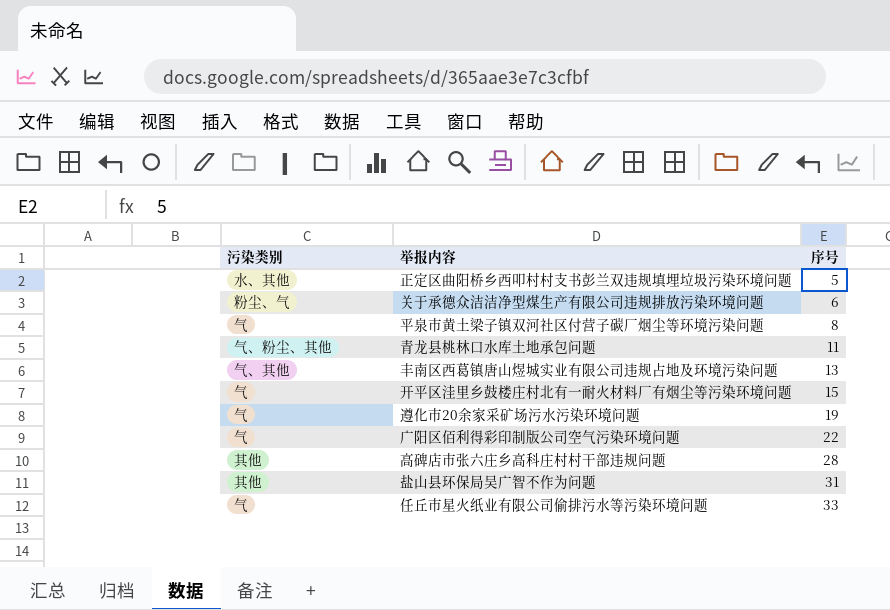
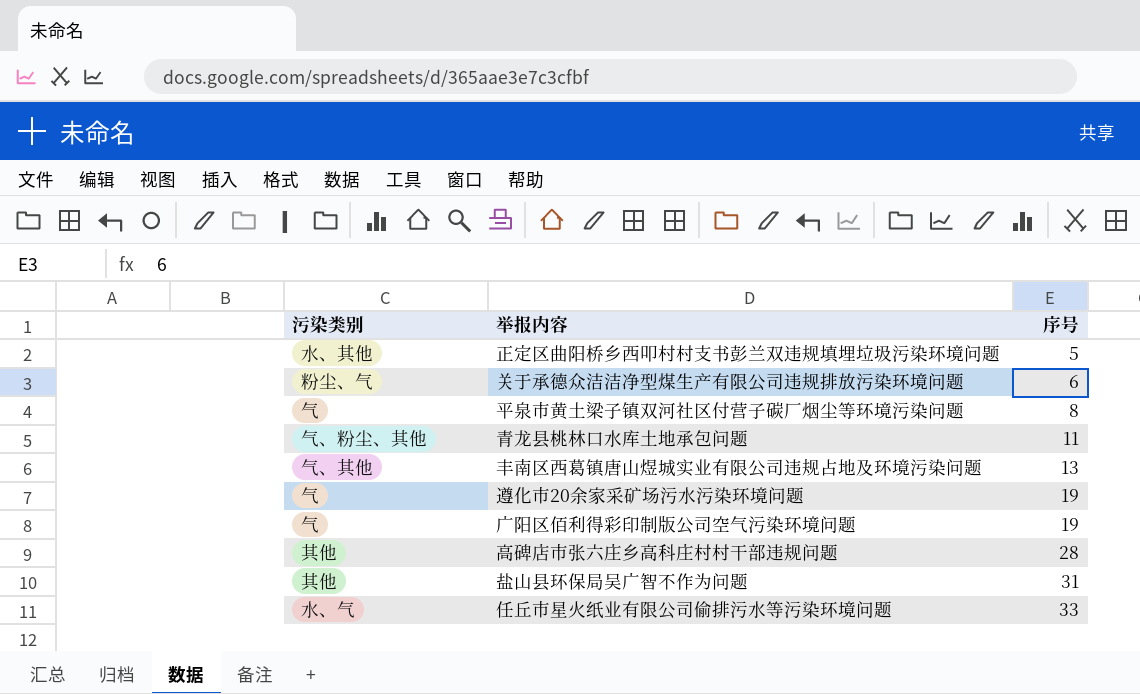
row 开平区洼里乡鼓楼庄村北有一耐火材料厂有烟尘等污染环境问题: 气 | 15 -> none
广阳区佰利得彩印制版公司空气污染环境问题 | 序号: 22 -> 19
任丘市星火纸业有限公司偷排污水等污染环境问题 | 污染类别: 气 -> 水、气

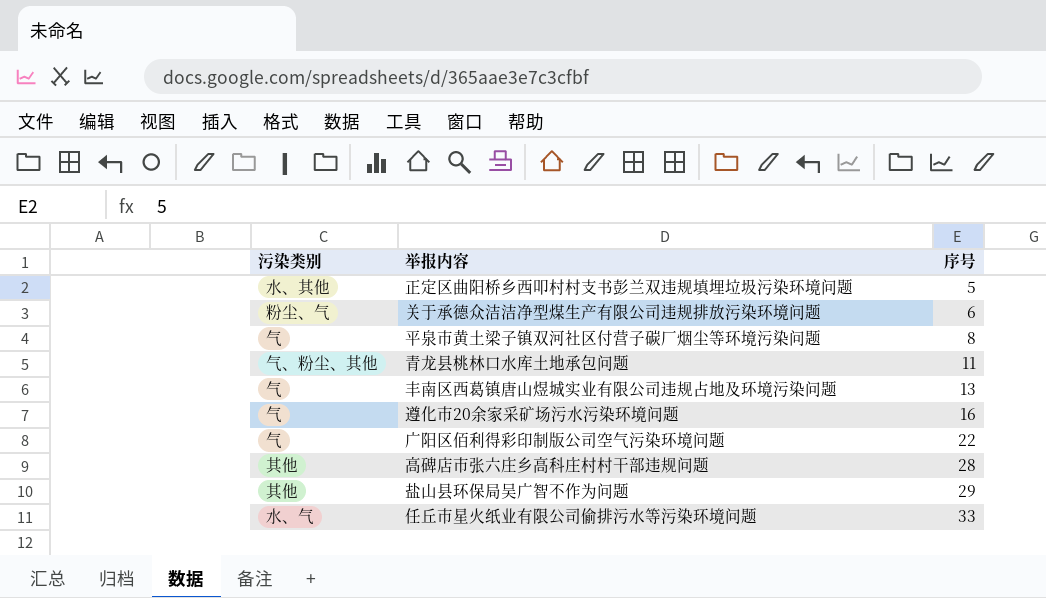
丰南区西葛镇唐山煜城实业有限公司违规占地及环境污染问题 | 污染类别: 气、其他 -> 气
遵化市20余家采矿场污水污染环境问题 | 序号: 19 -> 16
广阳区佰利得彩印制版公司空气污染环境问题 | 序号: 19 -> 22
盐山县环保局吴广智不作为问题 | 序号: 31 -> 29

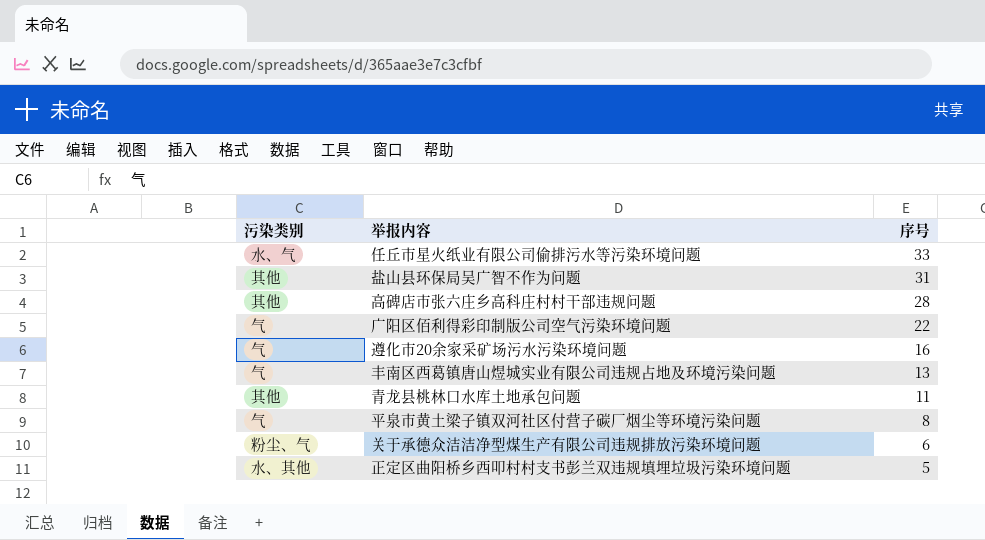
row order: 序号 ascending -> 序号 descending
盐山县环保局吴广智不作为问题 | 序号: 29 -> 31
青龙县桃林口水库土地承包问题 | 污染类别: 气、粉尘、其他 -> 其他

